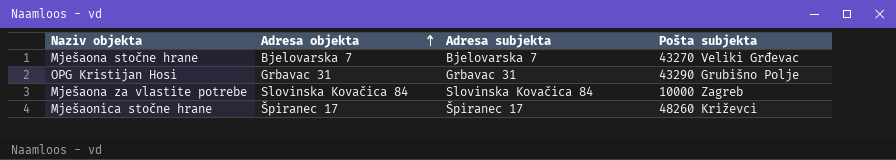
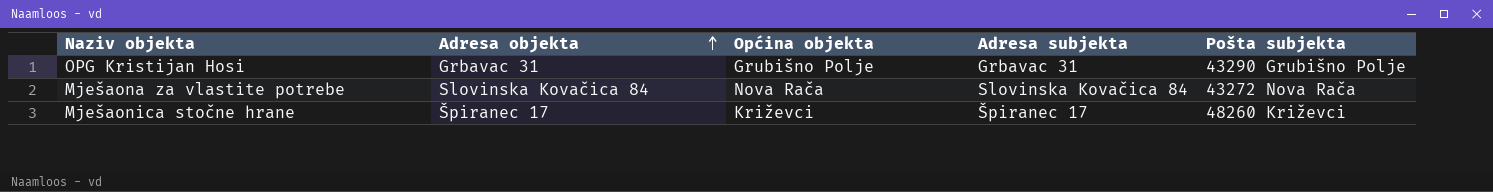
column Općina objekta | position: none -> 3
row Mješaona stočne hrane: Bjelovarska 7 | Bjelovarska 7 | 43270 Veliki Grđevac -> none
Mješaona za vlastite potrebe | Pošta subjekta: 10000 Zagreb -> 43272 Nova Rača

